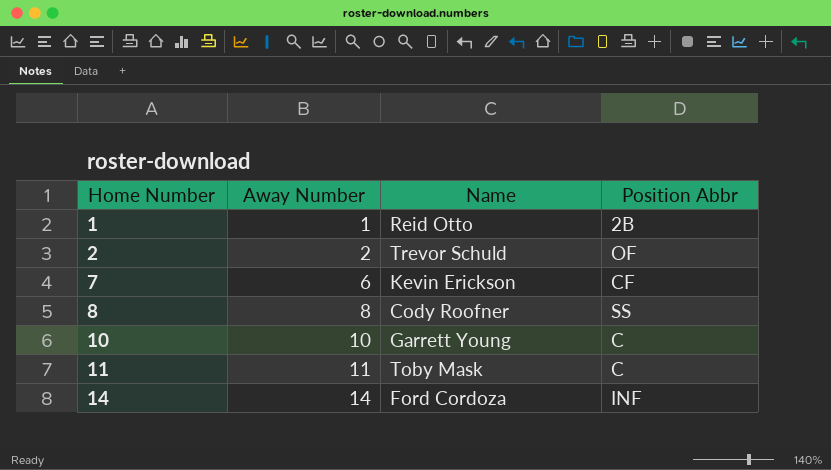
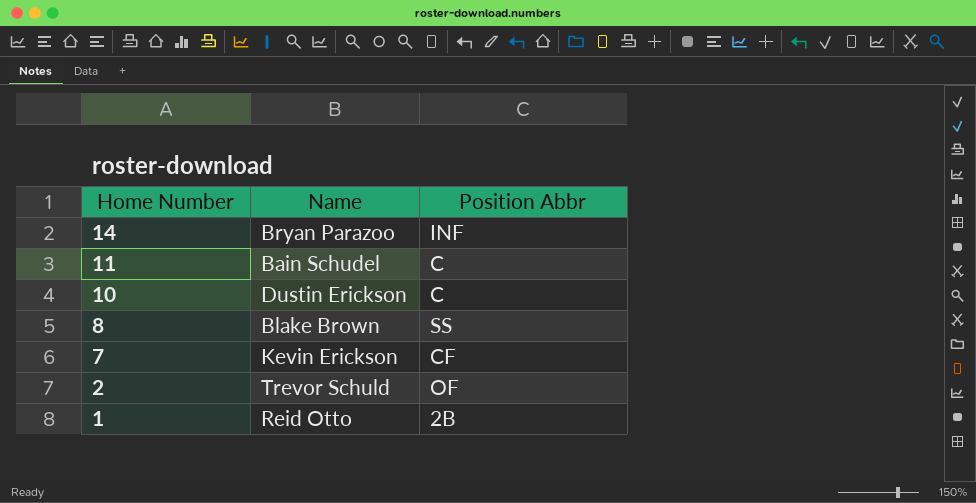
row order: Home Number ascending -> Home Number descending
column Away Number | position: 2 -> none
14 | Name: Ford Cordoza -> Bryan Parazoo
11 | Name: Toby Mask -> Bain Schudel
10 | Name: Garrett Young -> Dustin Erickson
8 | Name: Cody Roofner -> Blake Brown

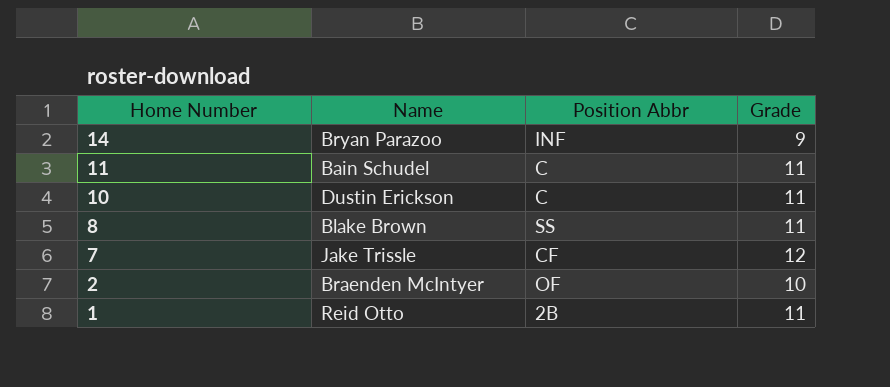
column Grade | position: none -> 4
7 | Name: Kevin Erickson -> Jake Trissle
2 | Name: Trevor Schuld -> Braenden McIntyer

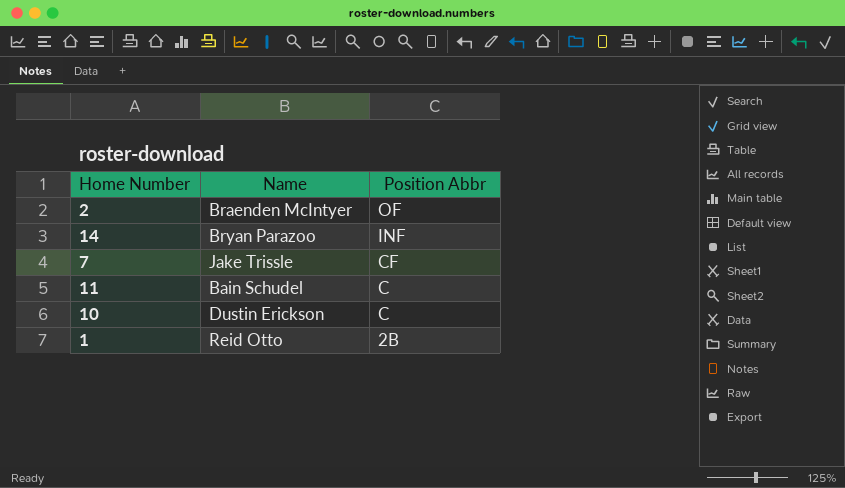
row order: Home Number descending -> Position Abbr descending
column Grade | position: 4 -> none
row 8: Blake Brown | SS | 11 -> none

